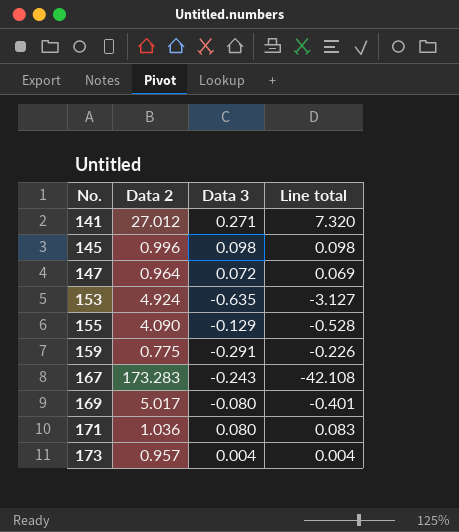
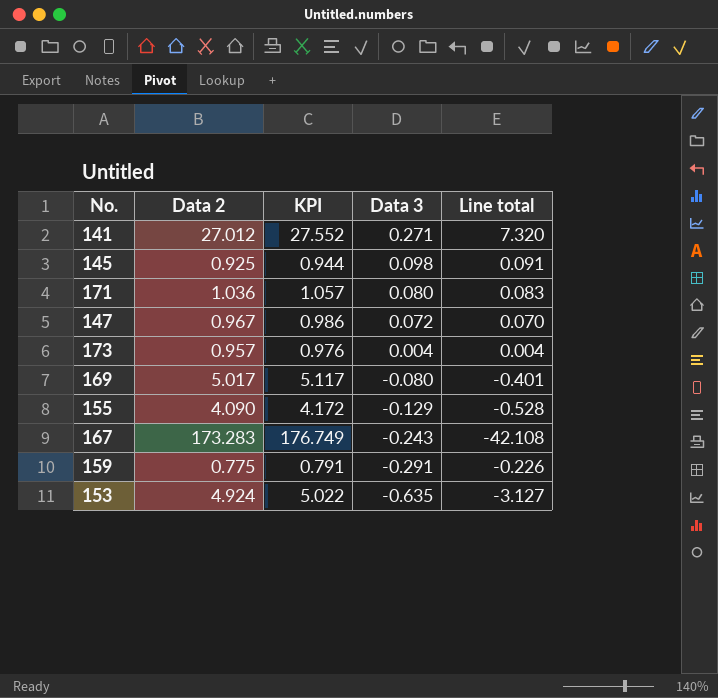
row order: No. ascending -> Data 3 descending
column KPI | formula: none -> [Data 2] * 1.02
145 | Data 2: 0.996 -> 0.925
145 | Line total: 0.098 -> 0.091
147 | Data 2: 0.964 -> 0.967
147 | Line total: 0.069 -> 0.070

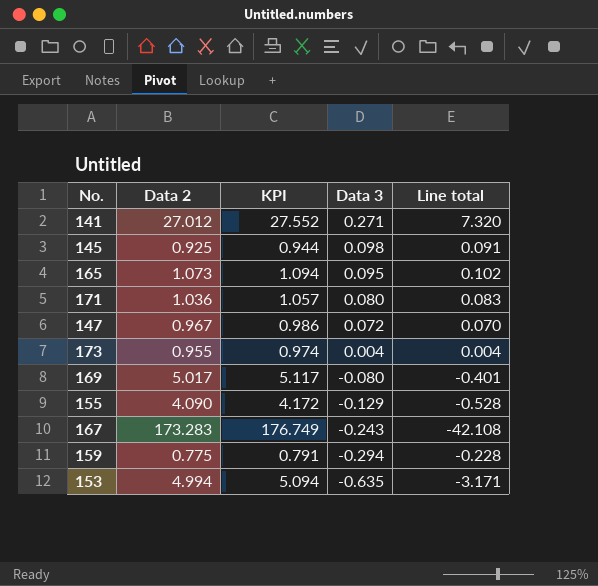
row 165: none -> 1.073 | 1.094 | 0.095 | 0.102
173 | Data 2: 0.957 -> 0.955
173 | KPI: 0.976 -> 0.974
159 | Data 3: -0.291 -> -0.294
159 | Line total: -0.226 -> -0.228
153 | Data 2: 4.924 -> 4.994
153 | KPI: 5.022 -> 5.094
153 | Line total: -3.127 -> -3.171

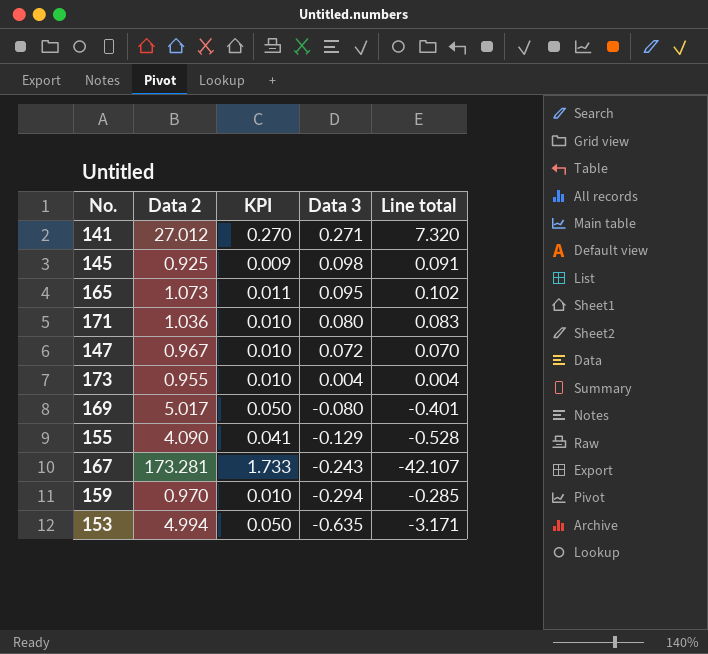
column KPI | formula: [Data 2] * 1.02 -> [Data 2] * 0.01
167 | Data 2: 173.283 -> 173.281
167 | Line total: -42.108 -> -42.107
159 | Data 2: 0.775 -> 0.970
159 | Line total: -0.228 -> -0.285

